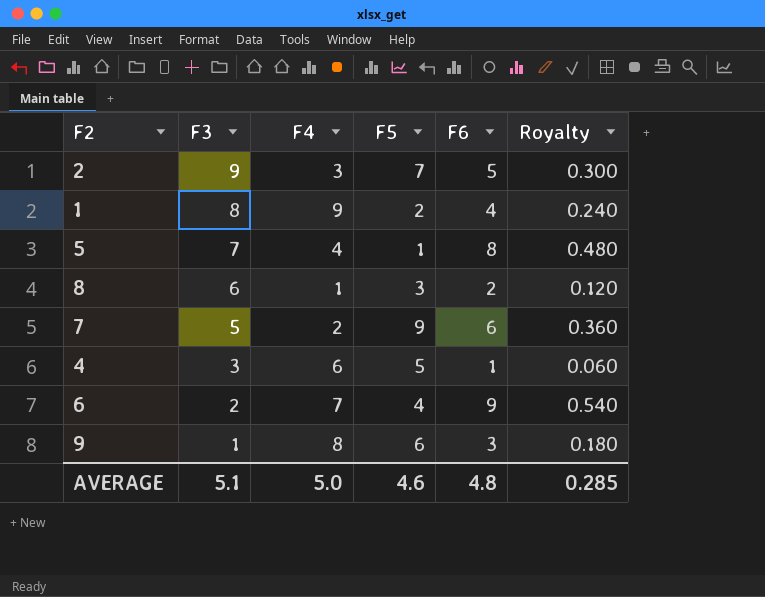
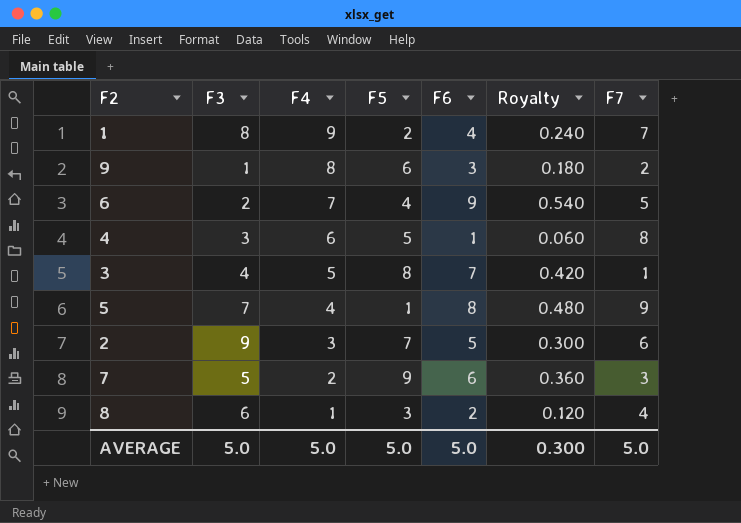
row order: F3 descending -> F4 descending
column F7 | position: none -> 7
row 3: none -> 4 | 5 | 8 | 7 | 0.420 | 1
AVERAGE | F3: 5.1 -> 5.0
AVERAGE | F5: 4.6 -> 5.0
AVERAGE | F6: 4.8 -> 5.0
AVERAGE | Royalty: 0.285 -> 0.300

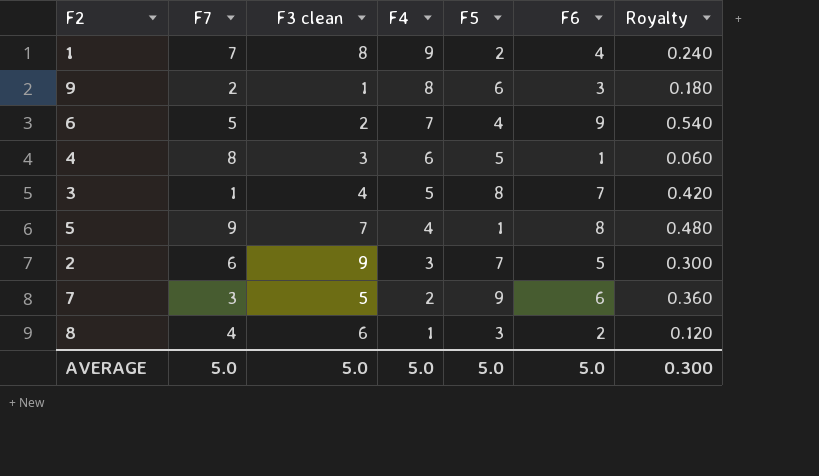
column F7 | position: 7 -> 2
column name: F3 -> F3 clean

